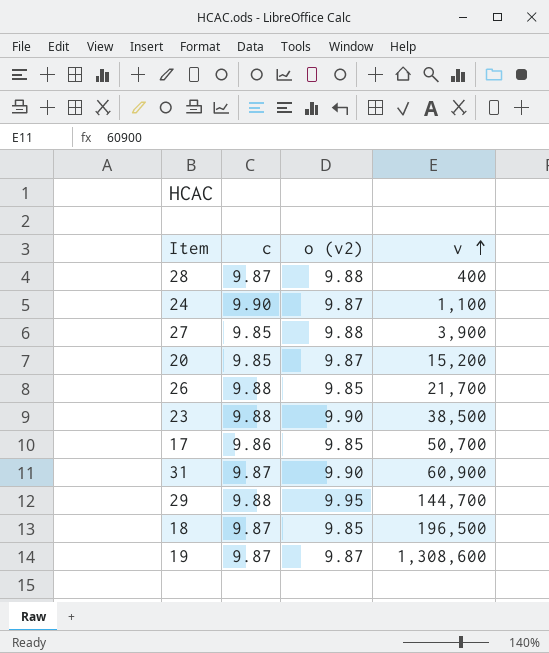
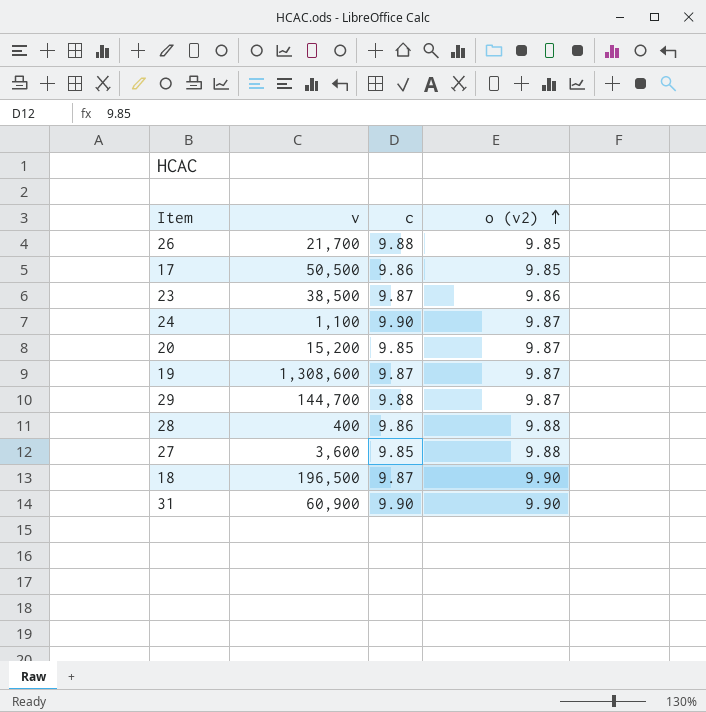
row order: v ascending -> o (v2) ascending
column v | position: 4 -> 2
17 | v: 50,700 -> 50,500
23 | c: 9.88 -> 9.87
23 | o (v2): 9.90 -> 9.86
29 | o (v2): 9.95 -> 9.87
28 | c: 9.87 -> 9.86
27 | v: 3,900 -> 3,600
18 | o (v2): 9.85 -> 9.90
31 | c: 9.87 -> 9.90

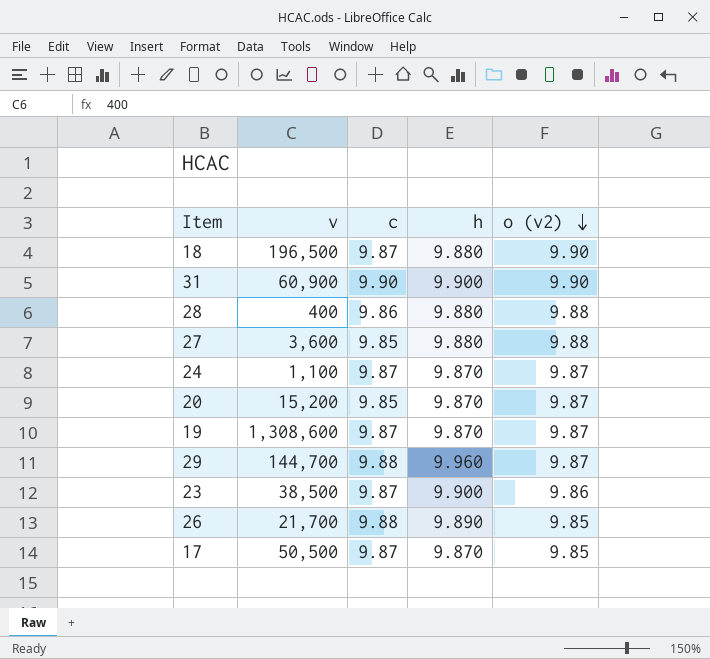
row order: o (v2) ascending -> o (v2) descending
column h | position: none -> 4
24 | c: 9.90 -> 9.87
17 | c: 9.86 -> 9.87

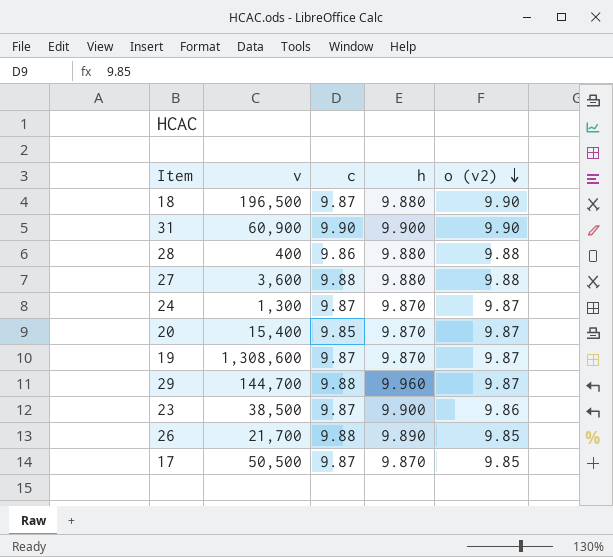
27 | c: 9.85 -> 9.88
24 | v: 1,100 -> 1,300
20 | v: 15,200 -> 15,400

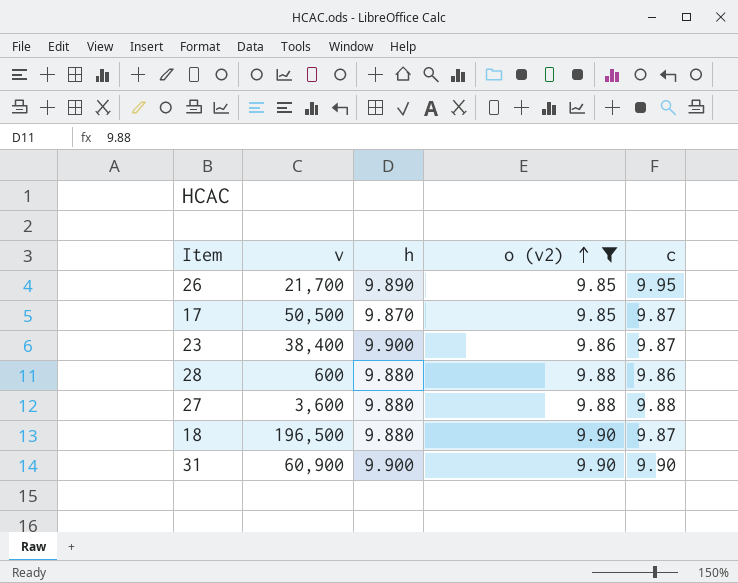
filter: none -> o (v2) != 9.87
row order: o (v2) descending -> o (v2) ascending
column c | position: 3 -> 5
26 | c: 9.88 -> 9.95
23 | v: 38,500 -> 38,400
28 | v: 400 -> 600

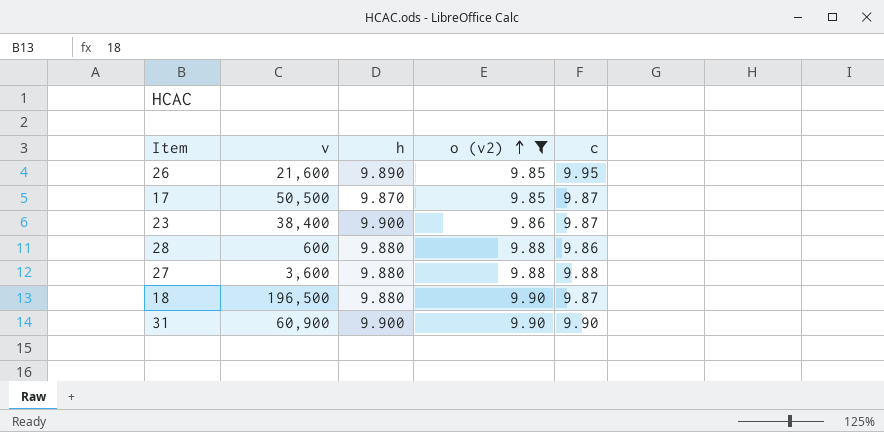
26 | v: 21,700 -> 21,600

